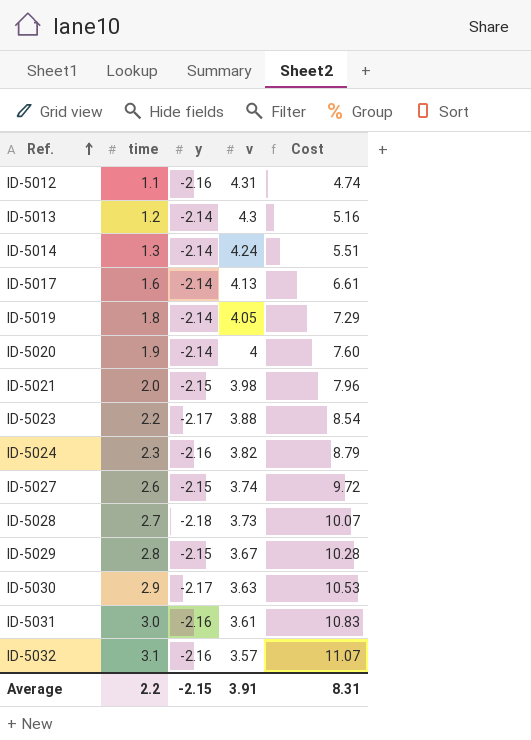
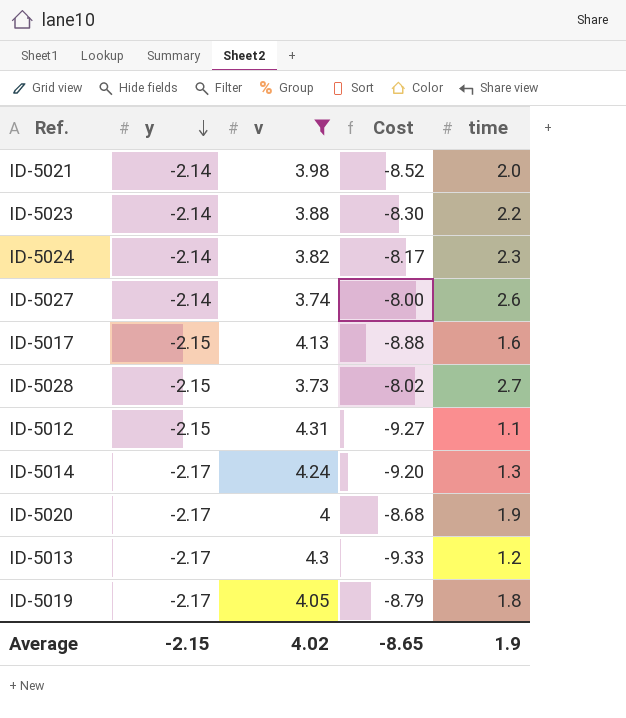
filter: none -> v >= 3.73
row order: Ref. ascending -> y descending
column Cost | formula: [time] * [v] -> [y] * [v]
column time | position: 2 -> 5
ID-5021 | y: -2.15 -> -2.14
ID-5023 | y: -2.17 -> -2.14
ID-5024 | y: -2.16 -> -2.14
ID-5027 | y: -2.15 -> -2.14
ID-5017 | y: -2.14 -> -2.15
ID-5028 | y: -2.18 -> -2.15
ID-5012 | y: -2.16 -> -2.15
ID-5014 | y: -2.14 -> -2.17
ID-5020 | y: -2.14 -> -2.17
ID-5013 | y: -2.14 -> -2.17
ID-5019 | y: -2.14 -> -2.17
Average | v: 3.91 -> 4.02
Average | Cost: 8.31 -> -8.65
Average | time: 2.2 -> 1.9

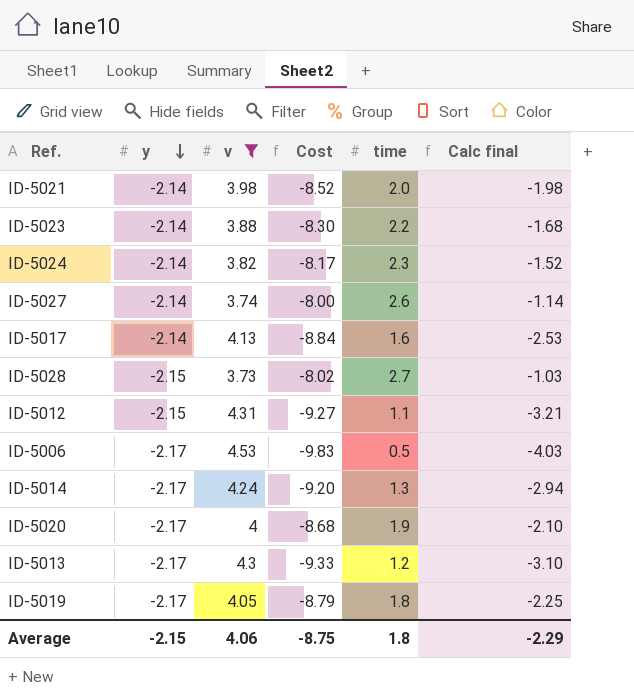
column Calc final | formula: none -> [time] - [v]
ID-5017 | y: -2.15 -> -2.14
ID-5017 | Cost: -8.88 -> -8.84
row ID-5006: none -> -2.17 | 4.53 | -9.83 | 0.5 | -4.03
Average | v: 4.02 -> 4.06
Average | Cost: -8.65 -> -8.75
Average | time: 1.9 -> 1.8

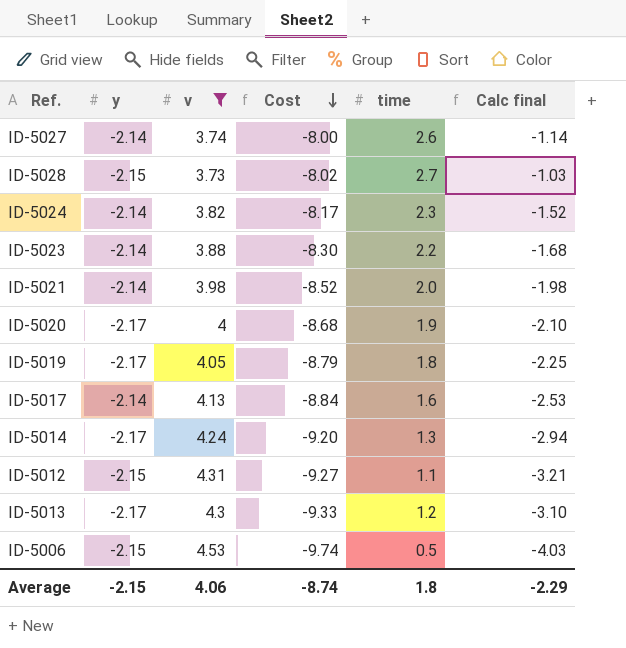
row order: y descending -> Cost descending
ID-5006 | y: -2.17 -> -2.15
ID-5006 | Cost: -9.83 -> -9.74
Average | Cost: -8.75 -> -8.74

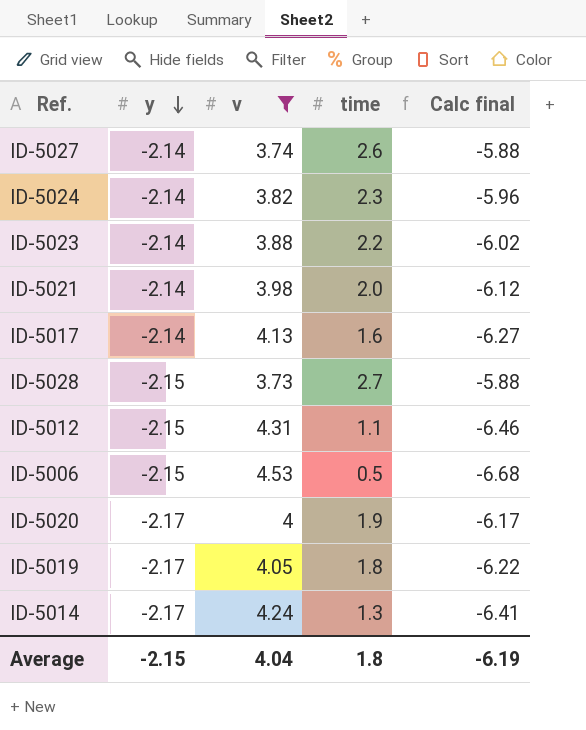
row order: Cost descending -> y descending
column Cost | formula: [y] * [v] -> none
column Calc final | formula: [time] - [v] -> [y] - [v]
row ID-5013: -2.17 | 4.3 | -9.33 | 1.2 | -3.10 -> none
Average | v: 4.06 -> 4.04
Average | Calc final: -2.29 -> -6.19

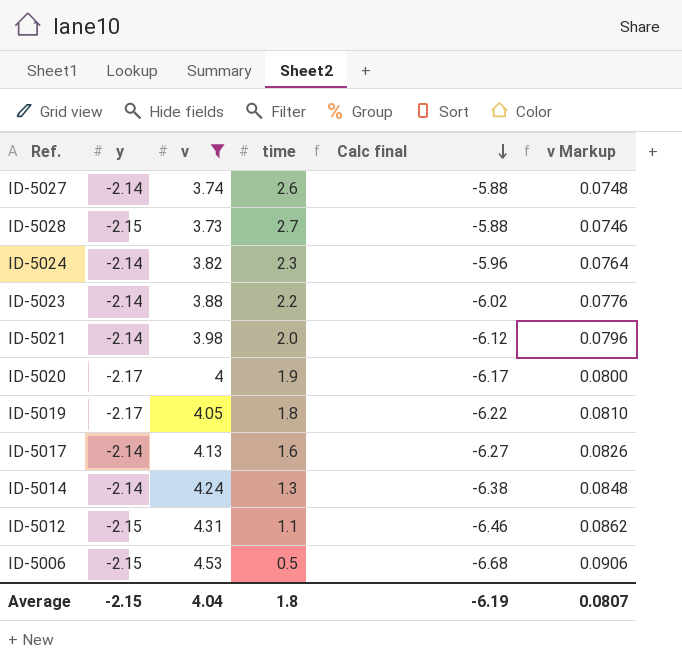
row order: y descending -> Calc final descending
column v Markup | formula: none -> [v] * 0.02
ID-5014 | y: -2.17 -> -2.14
ID-5014 | Calc final: -6.41 -> -6.38

